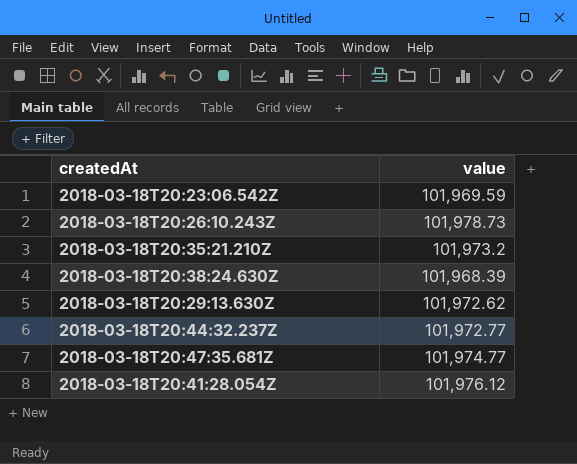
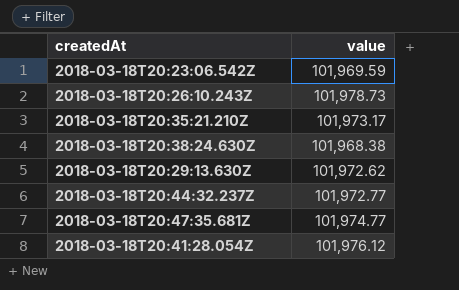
2018-03-18T20:35:21.210Z | value: 101,973.2 -> 101,973.17
2018-03-18T20:38:24.630Z | value: 101,968.39 -> 101,968.38

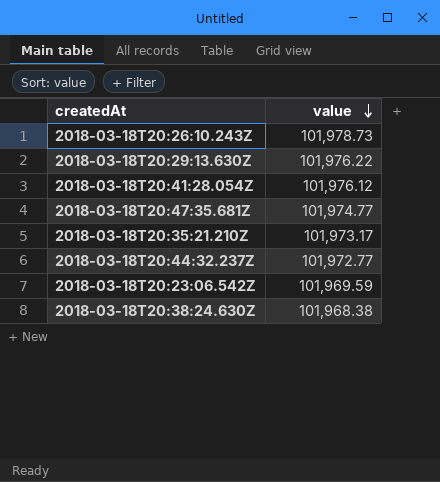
row order: none -> value descending
2018-03-18T20:29:13.630Z | value: 101,972.62 -> 101,976.22

